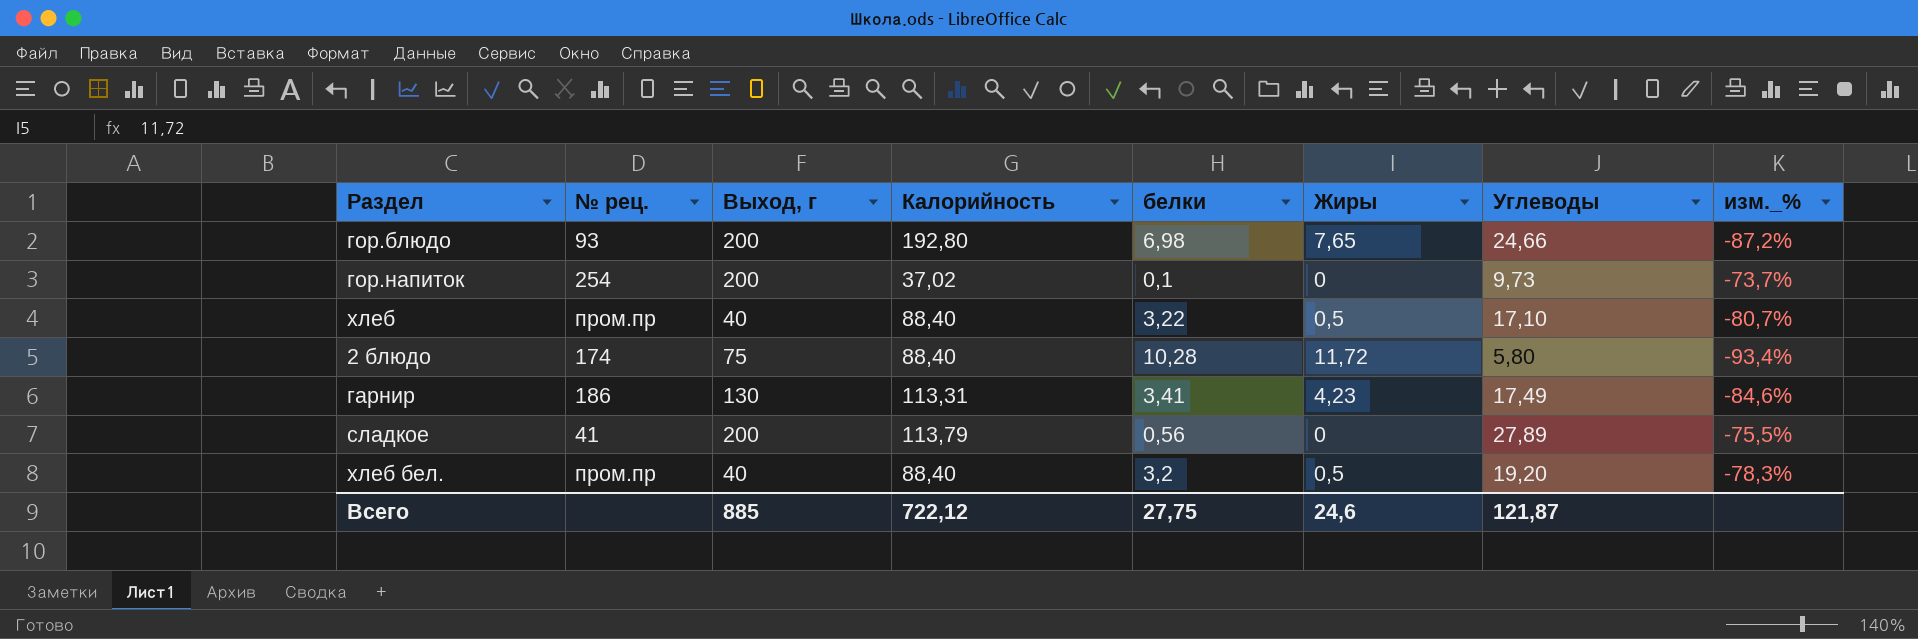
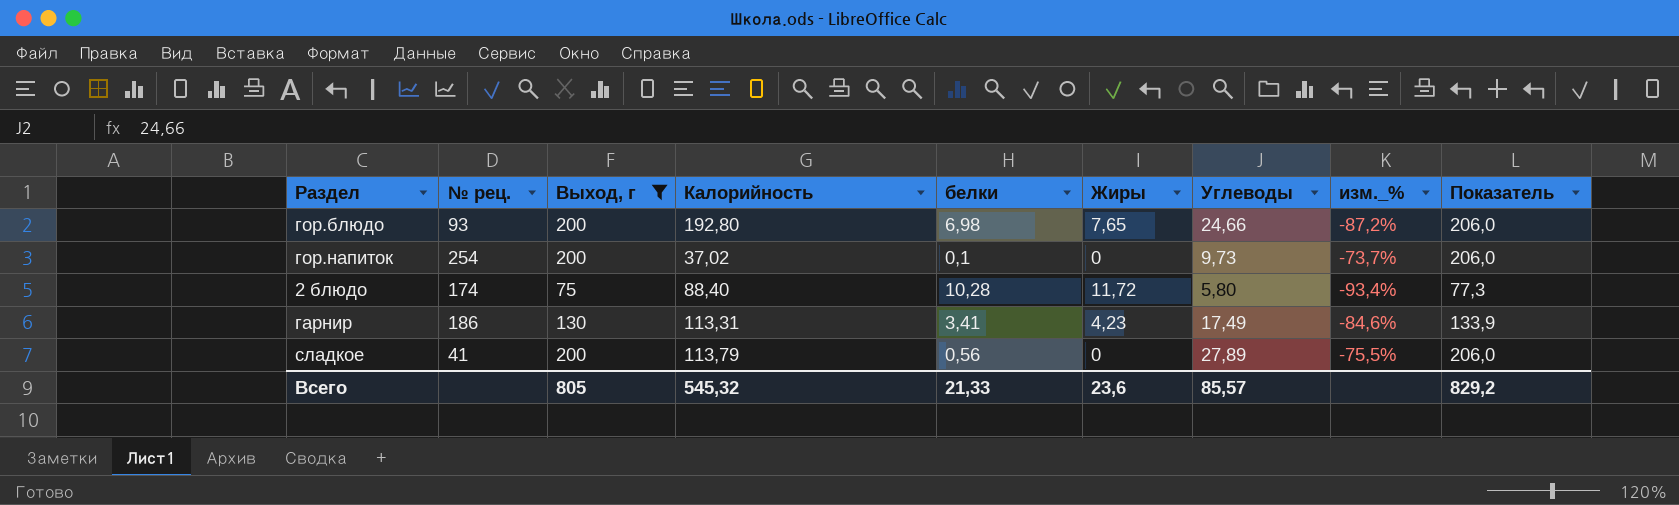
filter: none -> Выход, г != 40
column Показатель | formula: none -> [Выход, г] * 1,03
Всего | Выход, г: 885 -> 805
Всего | Калорийность: 722,12 -> 545,32
Всего | белки: 27,75 -> 21,33
Всего | Жиры: 24,6 -> 23,6
Всего | Углеводы: 121,87 -> 85,57

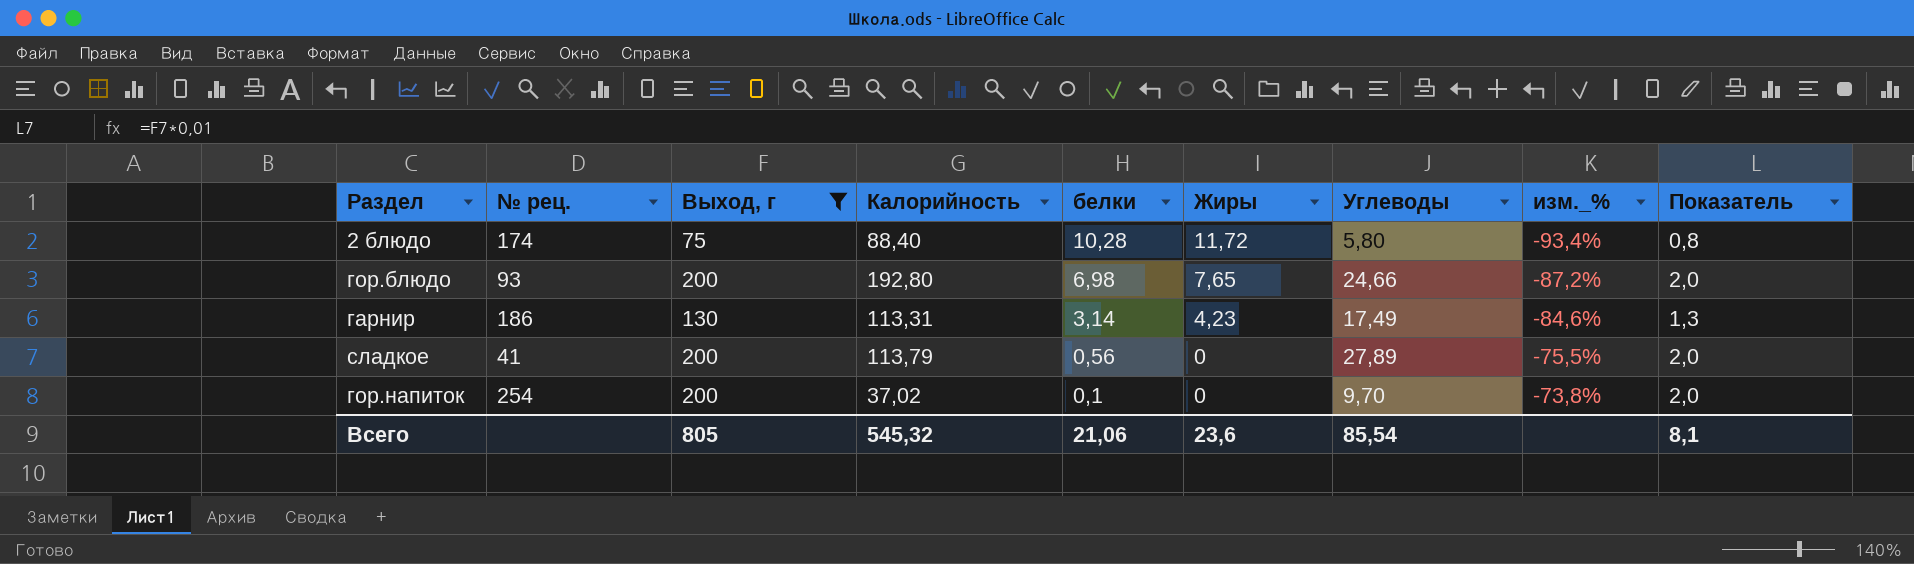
row order: none -> белки descending
column Показатель | formula: [Выход, г] * 1,03 -> [Выход, г] * 0,01
гарнир | белки: 3,41 -> 3,14
гор.напиток | Углеводы: 9,73 -> 9,70
гор.напиток | изм._%: -73,7% -> -73,8%
Всего | белки: 21,33 -> 21,06
Всего | Углеводы: 85,57 -> 85,54
Всего | Показатель: 829,2 -> 8,1

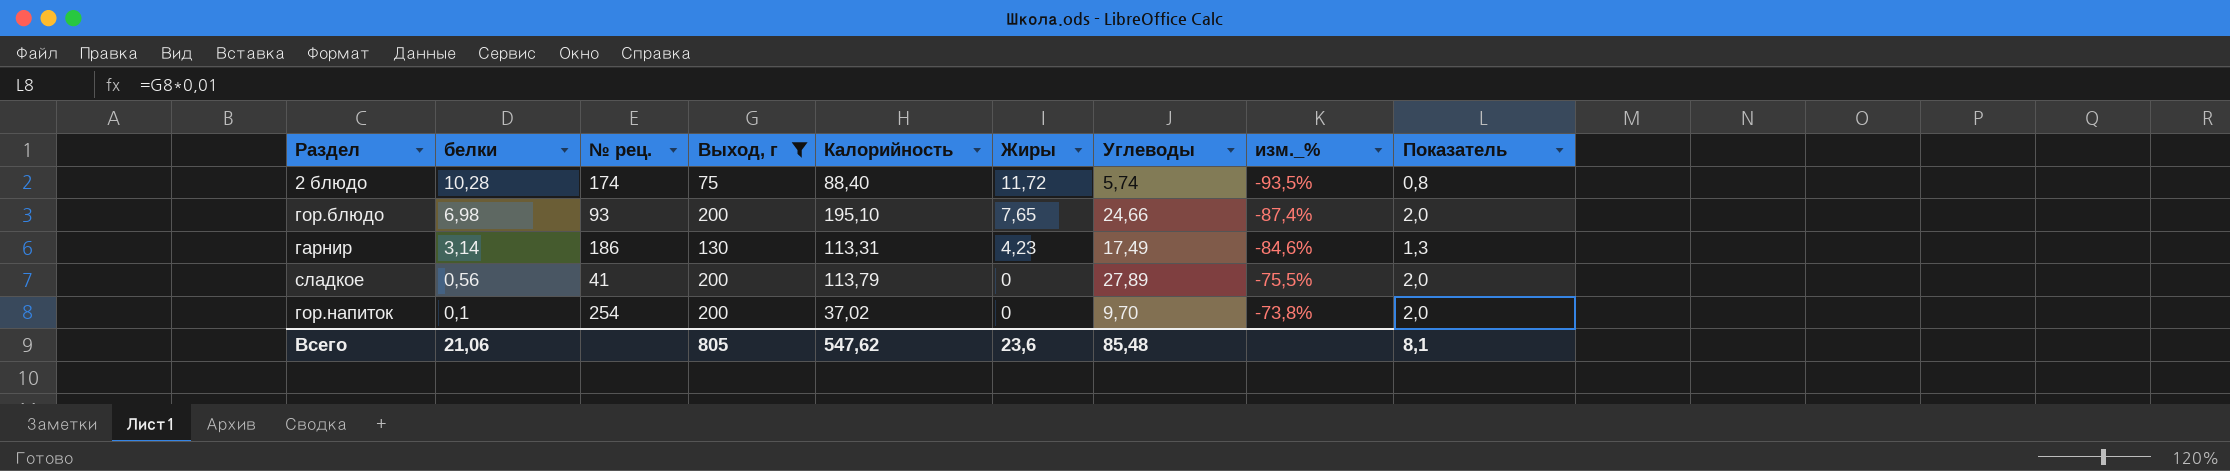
column белки | position: 5 -> 2
2 блюдо | Углеводы: 5,80 -> 5,74
2 блюдо | изм._%: -93,4% -> -93,5%
гор.блюдо | Калорийность: 192,80 -> 195,10
гор.блюдо | изм._%: -87,2% -> -87,4%
Всего | Калорийность: 545,32 -> 547,62
Всего | Углеводы: 85,54 -> 85,48

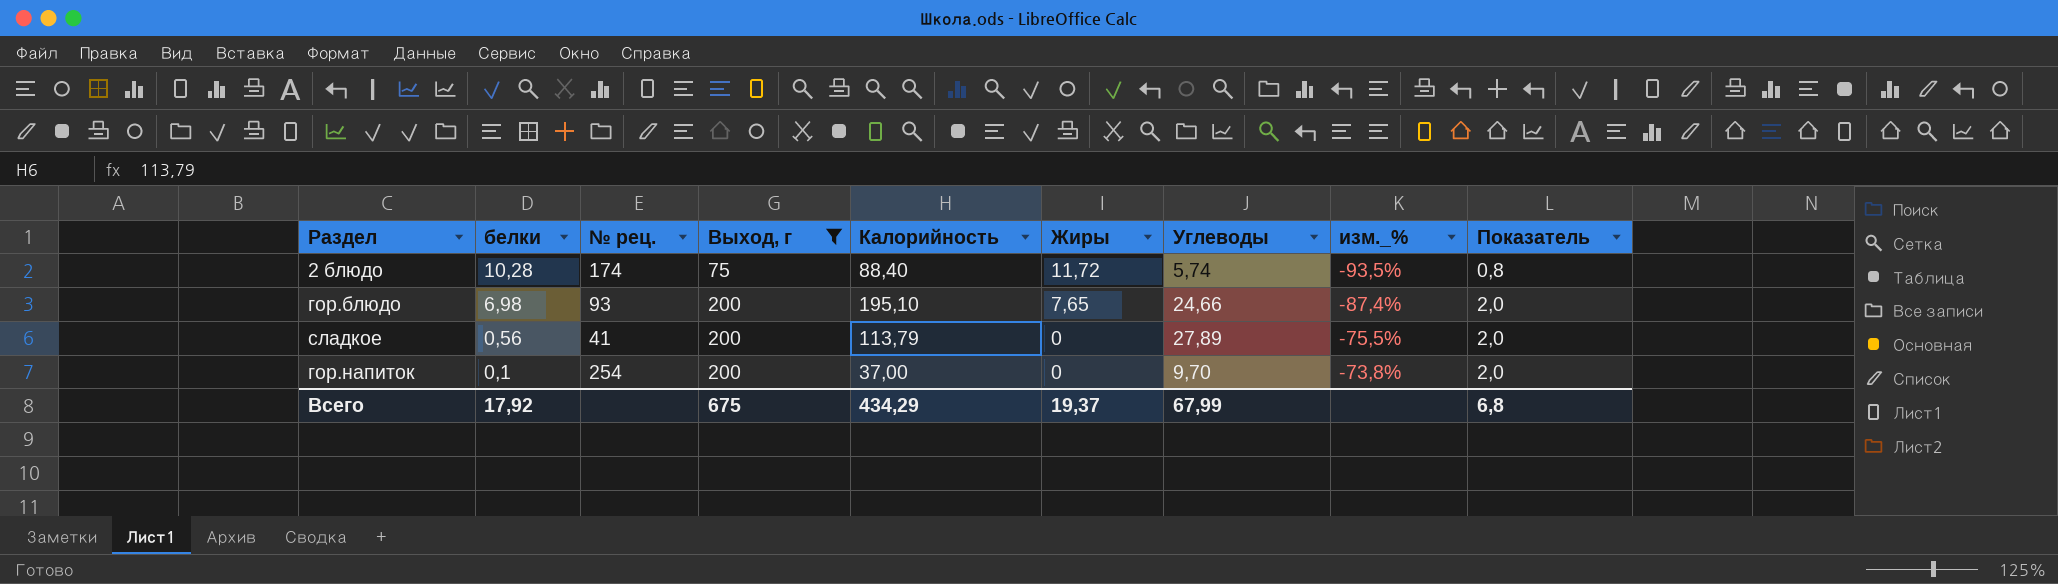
row гарнир: 3,14 | 186 | 130 | 113,31 | 4,23 | 17,49 | -84,6% | 1,3 -> none
гор.напиток | Калорийность: 37,02 -> 37,00
Всего | белки: 21,06 -> 17,92
Всего | Выход, г: 805 -> 675
Всего | Калорийность: 547,62 -> 434,29
Всего | Жиры: 23,6 -> 19,37
Всего | Углеводы: 85,48 -> 67,99
Всего | Показатель: 8,1 -> 6,8

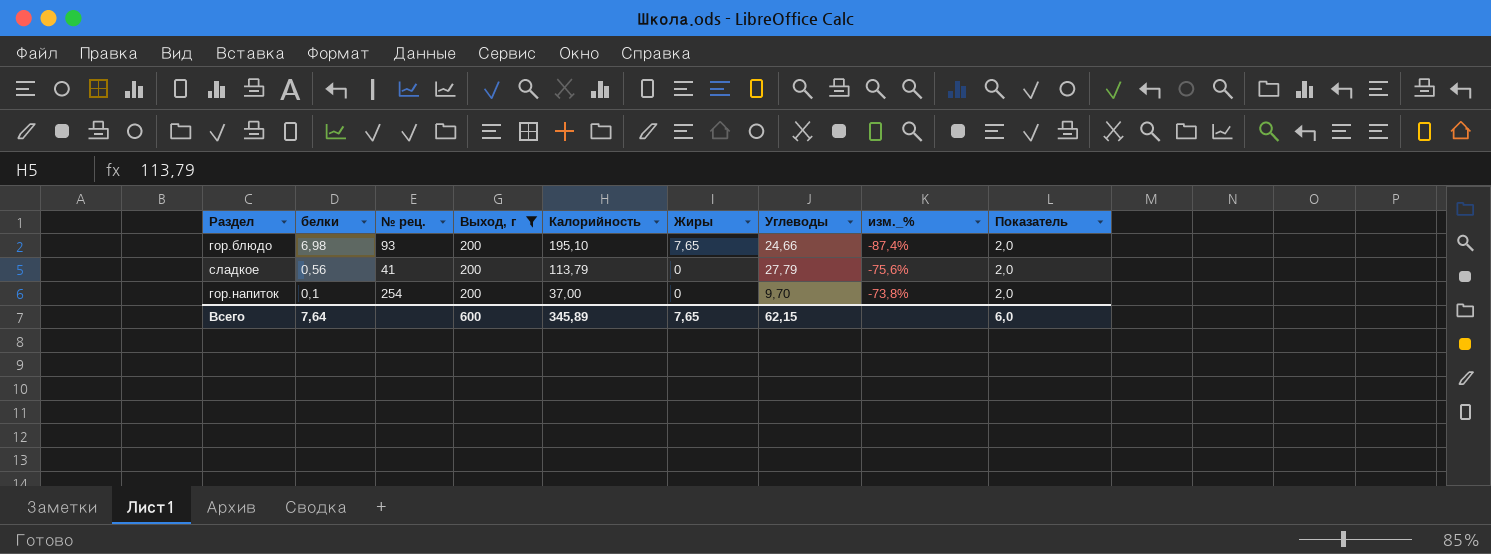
row 2 блюдо: 10,28 | 174 | 75 | 88,40 | 11,72 | 5,74 | -93,5% | 0,8 -> none
сладкое | Углеводы: 27,89 -> 27,79
сладкое | изм._%: -75,5% -> -75,6%
Всего | белки: 17,92 -> 7,64
Всего | Выход, г: 675 -> 600
Всего | Калорийность: 434,29 -> 345,89
Всего | Жиры: 19,37 -> 7,65
Всего | Углеводы: 67,99 -> 62,15
Всего | Показатель: 6,8 -> 6,0

